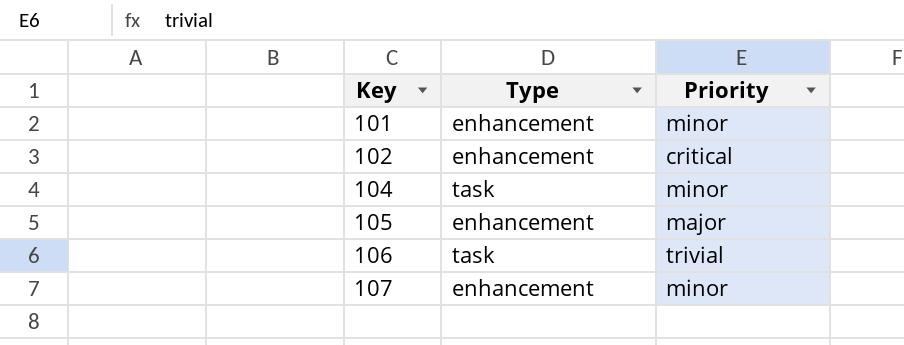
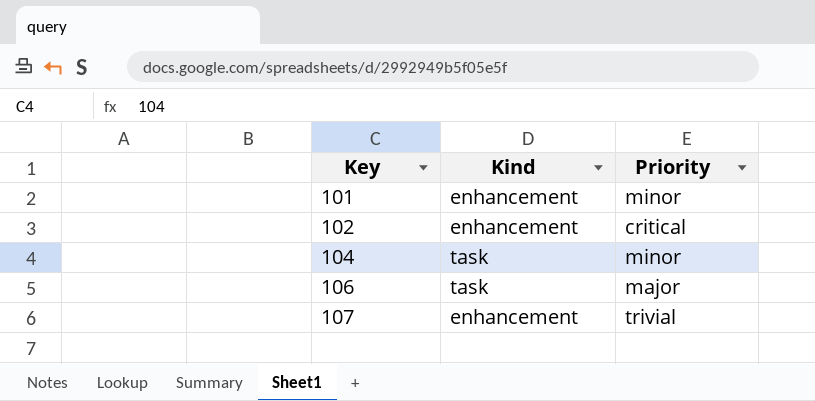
column name: Type -> Kind
row 105: enhancement | major -> none
106 | Priority: trivial -> major
107 | Priority: minor -> trivial

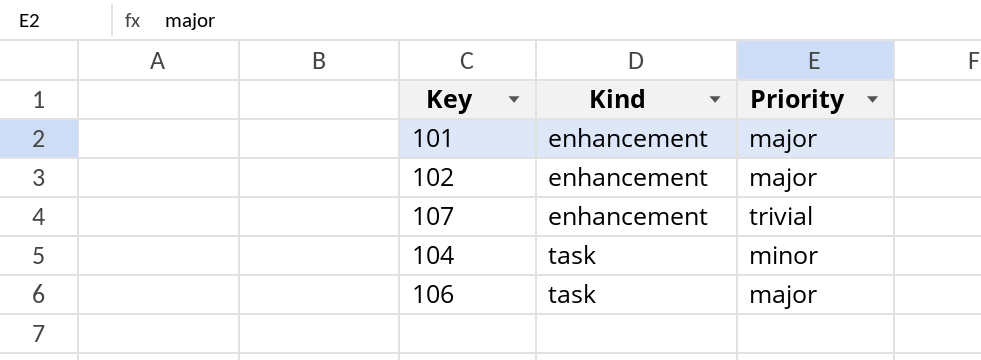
row order: Key ascending -> Kind ascending
101 | Priority: minor -> major
102 | Priority: critical -> major

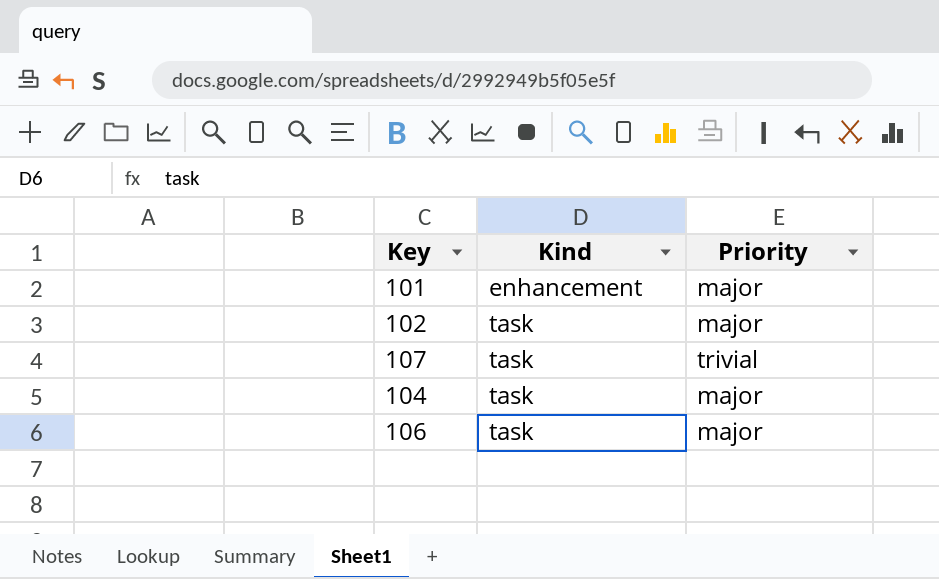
102 | Kind: enhancement -> task
107 | Kind: enhancement -> task
104 | Priority: minor -> major

